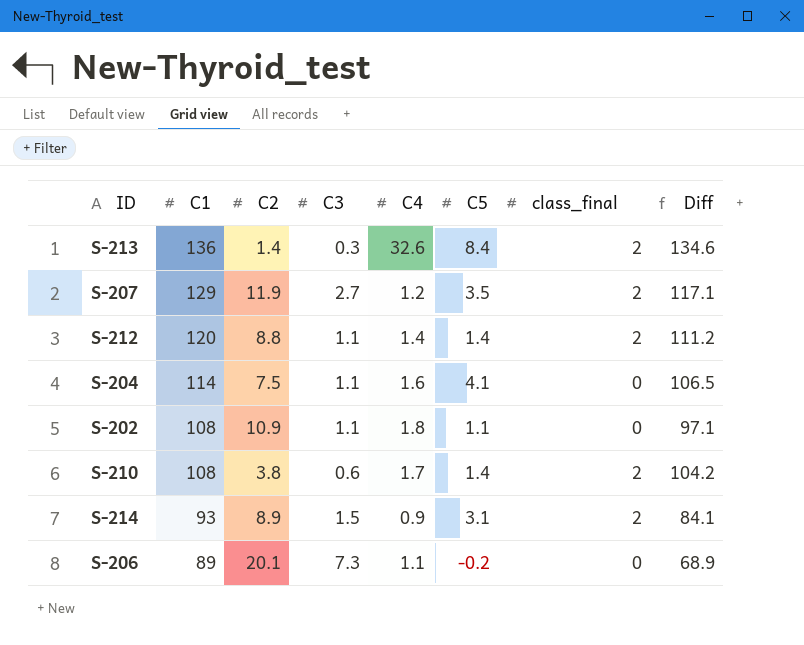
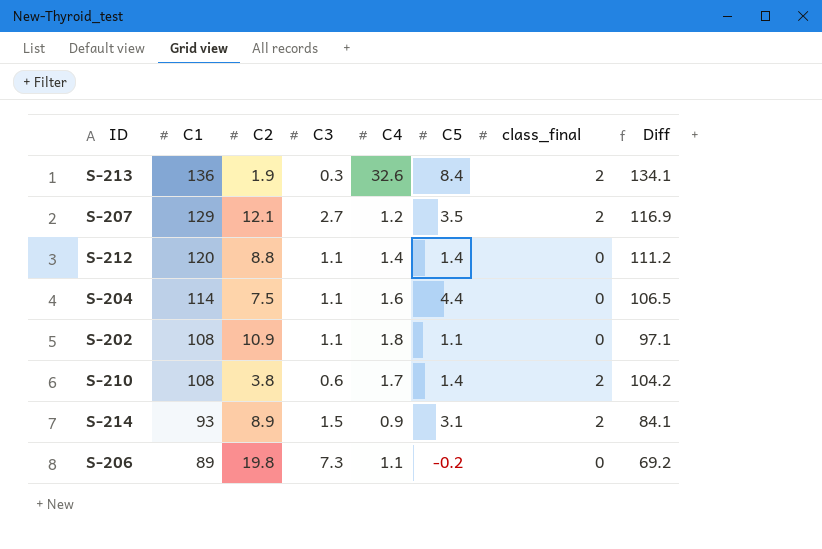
S-213 | C2: 1.4 -> 1.9
S-213 | Diff: 134.6 -> 134.1
S-207 | C2: 11.9 -> 12.1
S-207 | Diff: 117.1 -> 116.9
S-212 | class_final: 2 -> 0
S-204 | C5: 4.1 -> 4.4
S-206 | C2: 20.1 -> 19.8
S-206 | Diff: 68.9 -> 69.2

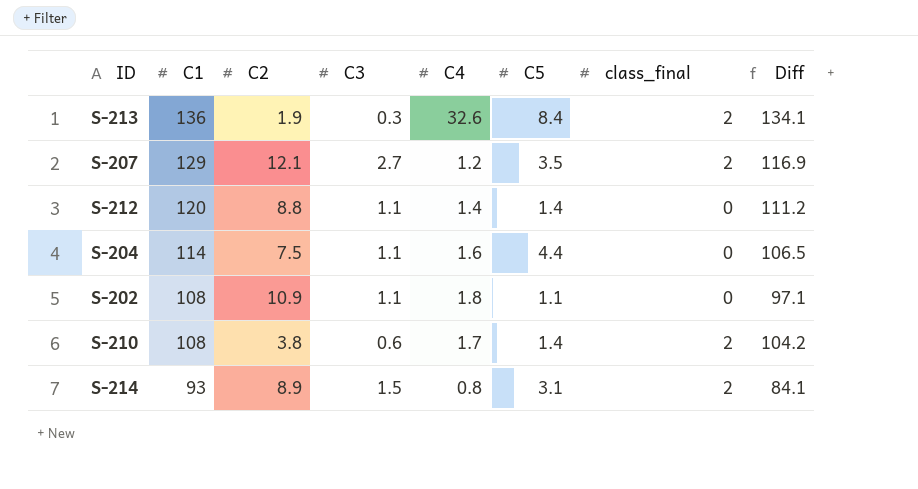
row S-206: 89 | 19.8 | 7.3 | 1.1 | -0.2 | 0 | 69.2 -> none
S-214 | C4: 0.9 -> 0.8

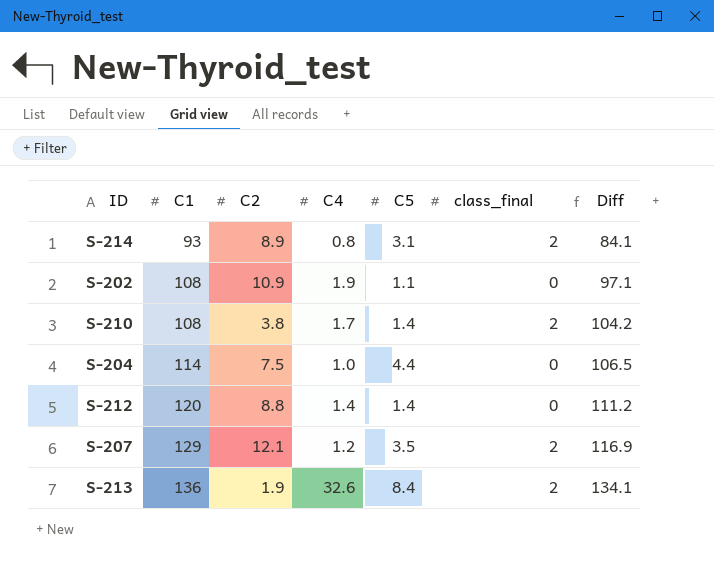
row order: C1 descending -> C1 ascending
column C3 | position: 4 -> none
S-202 | C4: 1.8 -> 1.9
S-204 | C4: 1.6 -> 1.0

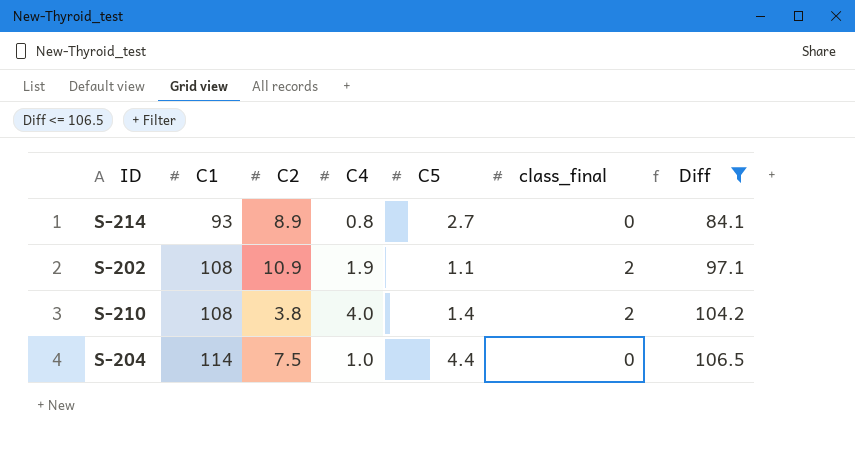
filter: none -> Diff <= 106.5
S-214 | C5: 3.1 -> 2.7
S-214 | class_final: 2 -> 0
S-202 | class_final: 0 -> 2
S-210 | C4: 1.7 -> 4.0

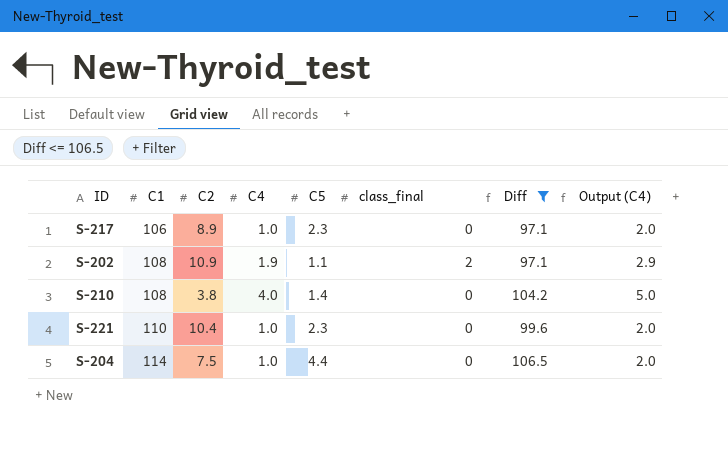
column Output (C4) | formula: none -> [C4] + 1
row S-214: 93 | 8.9 | 0.8 | 2.7 | 0 | 84.1 -> none
row S-217: none -> 106 | 8.9 | 1.0 | 2.3 | 0 | 97.1 | 2.0
S-210 | class_final: 2 -> 0
row S-221: none -> 110 | 10.4 | 1.0 | 2.3 | 0 | 99.6 | 2.0

